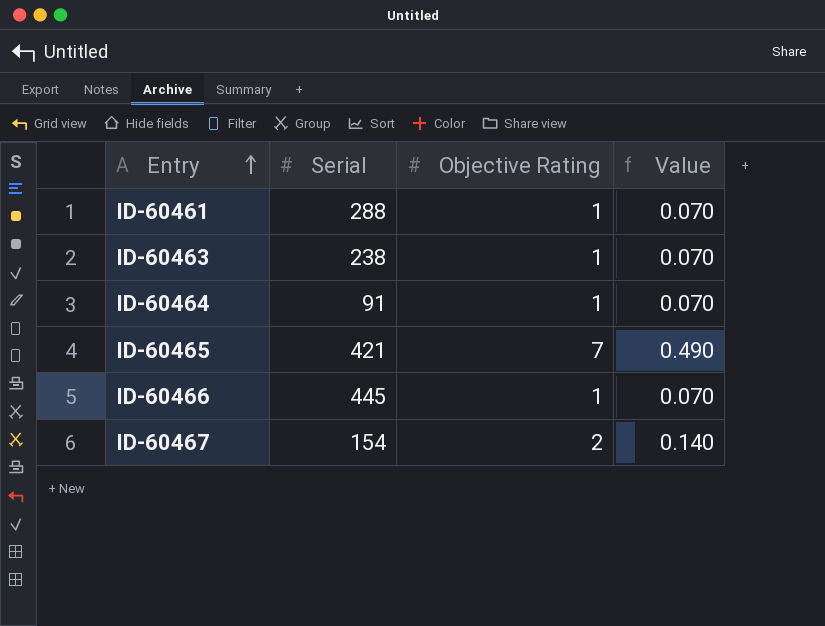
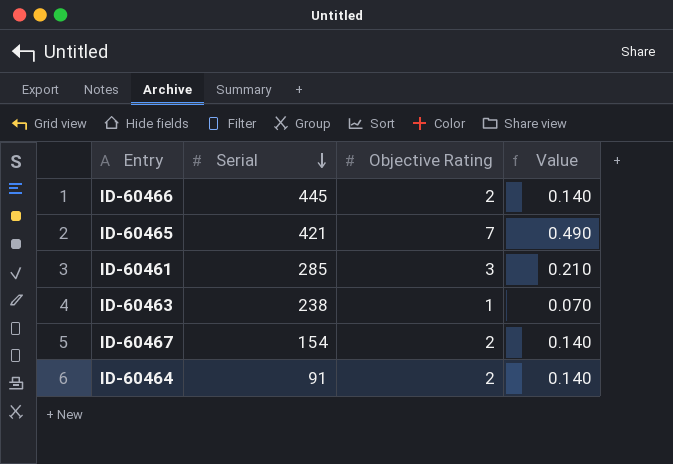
row order: Entry ascending -> Serial descending
ID-60466 | Objective Rating: 1 -> 2
ID-60466 | Value: 0.070 -> 0.140
ID-60461 | Serial: 288 -> 285
ID-60461 | Objective Rating: 1 -> 3
ID-60461 | Value: 0.070 -> 0.210
ID-60464 | Objective Rating: 1 -> 2
ID-60464 | Value: 0.070 -> 0.140

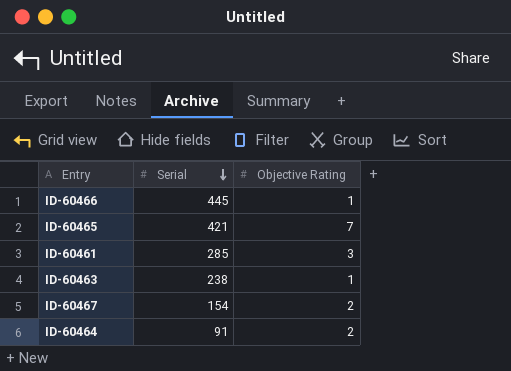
column Value | formula: [Objective Rating] * 0.07 -> none
ID-60466 | Objective Rating: 2 -> 1

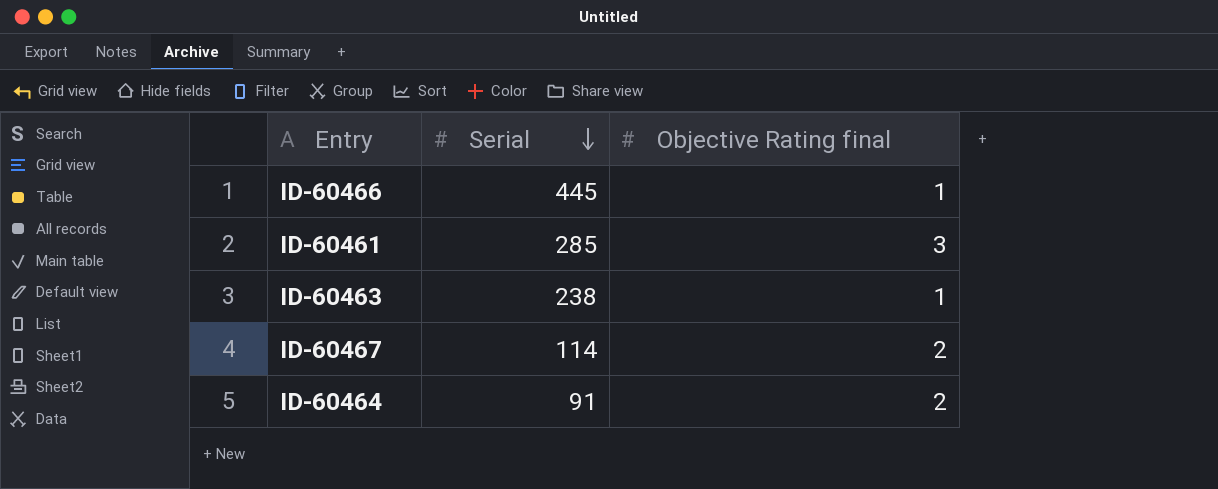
column name: Objective Rating -> Objective Rating final
row ID-60465: 421 | 7 -> none
ID-60467 | Serial: 154 -> 114

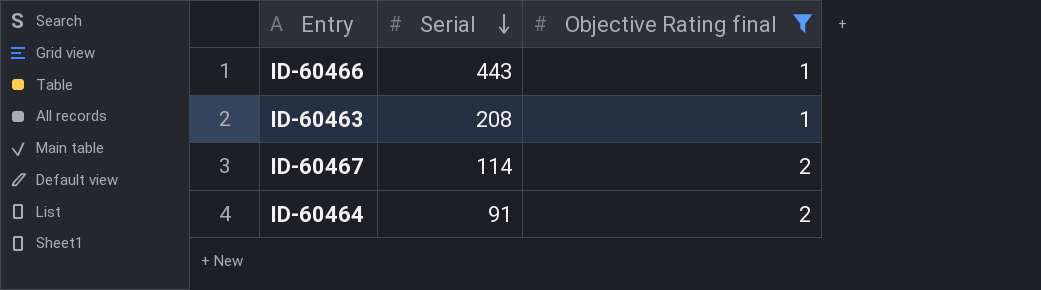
filter: none -> Objective Rating final != 3
ID-60466 | Serial: 445 -> 443
ID-60463 | Serial: 238 -> 208

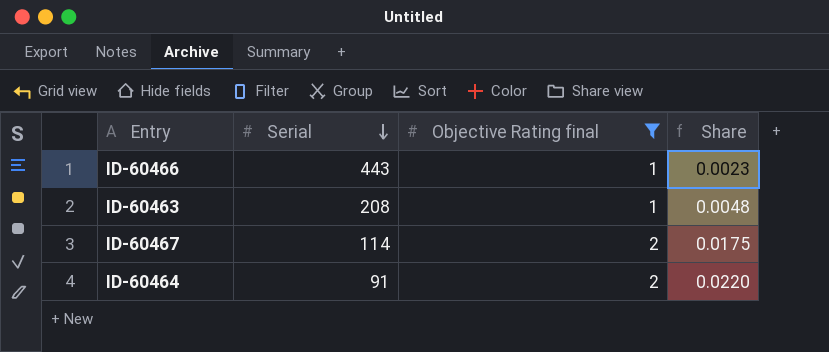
column Share | formula: none -> [Objective Rating final] / [Serial]

